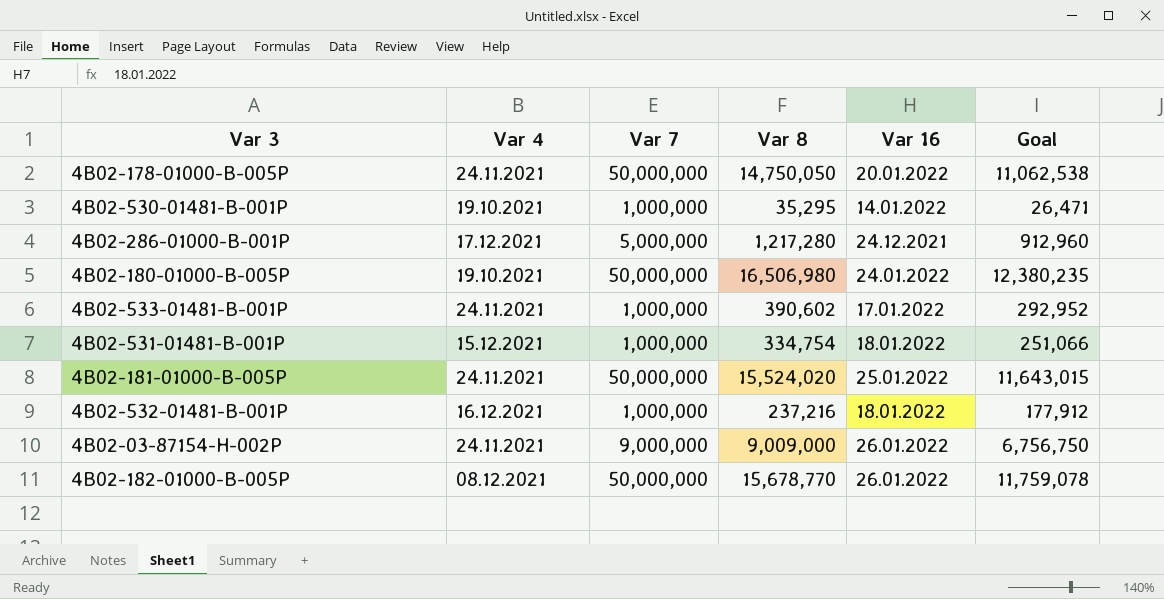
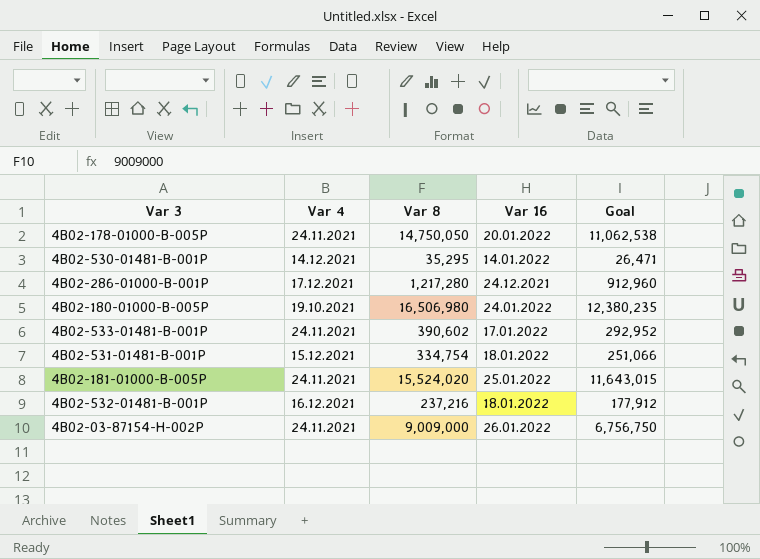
column Var 7 | position: 3 -> none
row 4B02-182-01000-B-005P: 08.12.2021 | 50,000,000 | 15,678,770 | 26.01.2022 | 11,759,078 -> none
4B02-530-01481-B-001P | Var 4: 19.10.2021 -> 14.12.2021

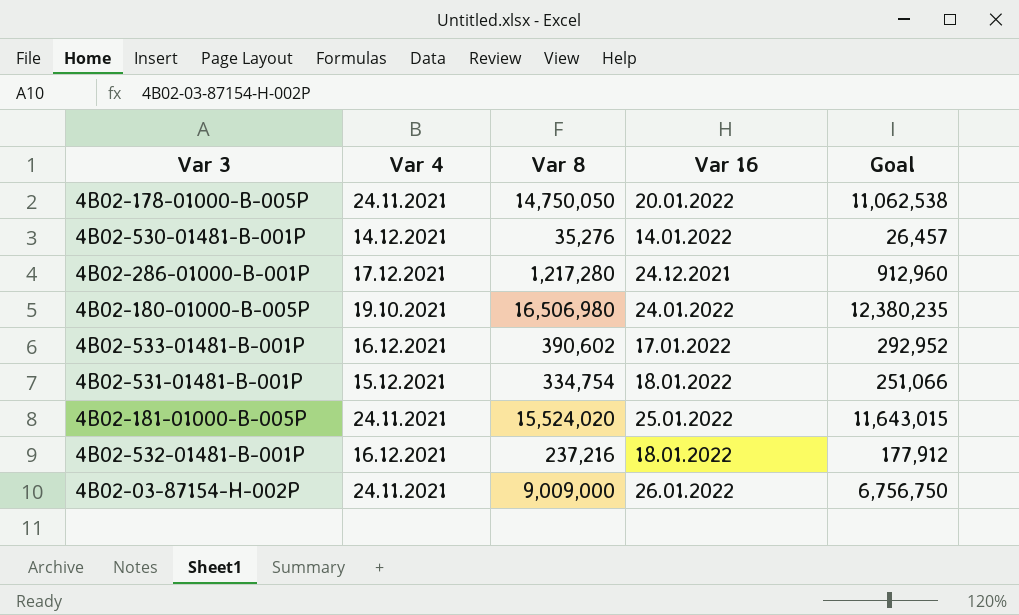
4B02-530-01481-B-001P | Var 8: 35,295 -> 35,276
4B02-530-01481-B-001P | Goal: 26,471 -> 26,457
4B02-533-01481-B-001P | Var 4: 24.11.2021 -> 16.12.2021

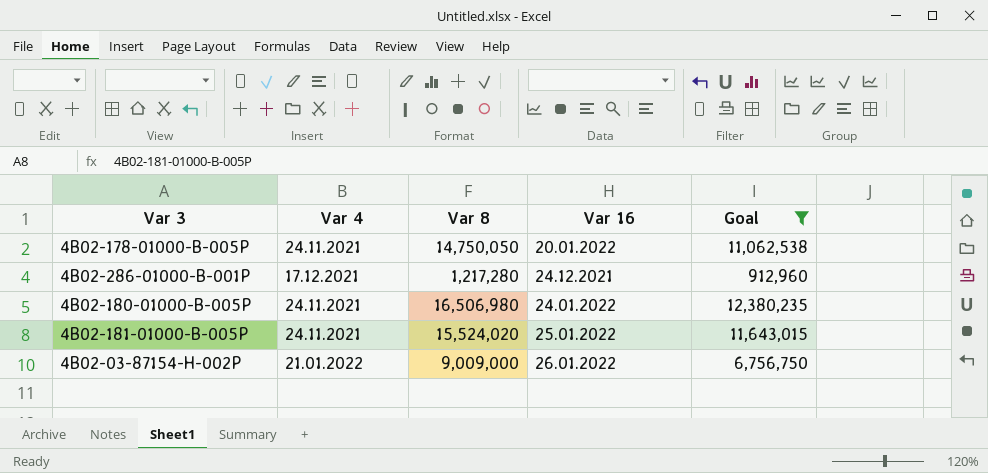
filter: none -> Goal >= 912,960
4B02-180-01000-B-005P | Var 4: 19.10.2021 -> 24.11.2021
4B02-03-87154-H-002P | Var 4: 24.11.2021 -> 21.01.2022

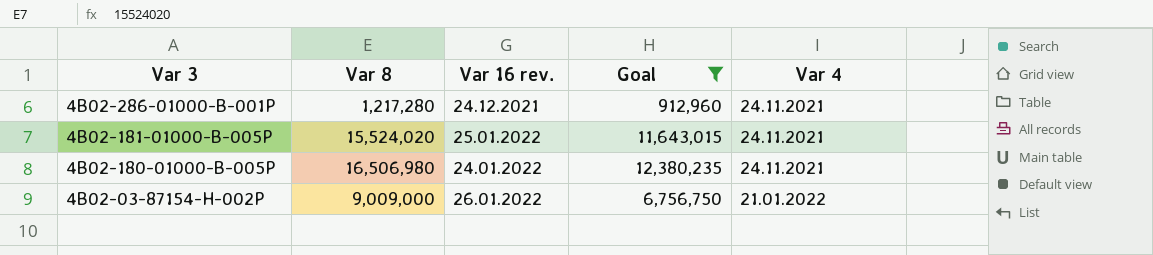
row order: none -> Var 3 descending
column name: Var 16 -> Var 16 rev.
column Var 4 | position: 2 -> 5
row 4B02-178-01000-B-005P: 24.11.2021 | 14,750,050 | 20.01.2022 | 11,062,538 -> none
4B02-286-01000-B-001P | Var 4: 17.12.2021 -> 24.11.2021

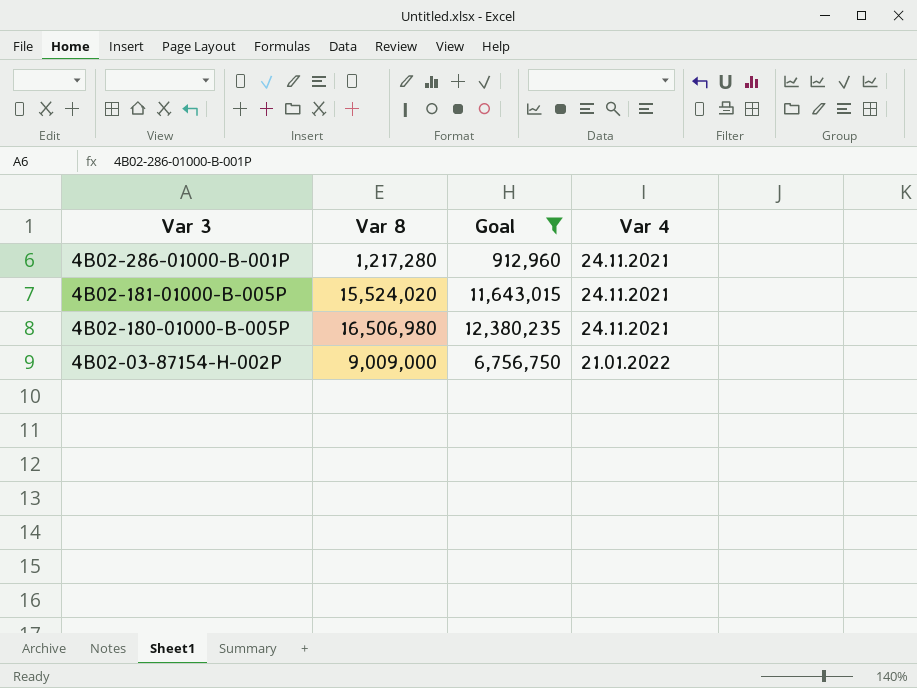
column Var 16 rev. | position: 3 -> none

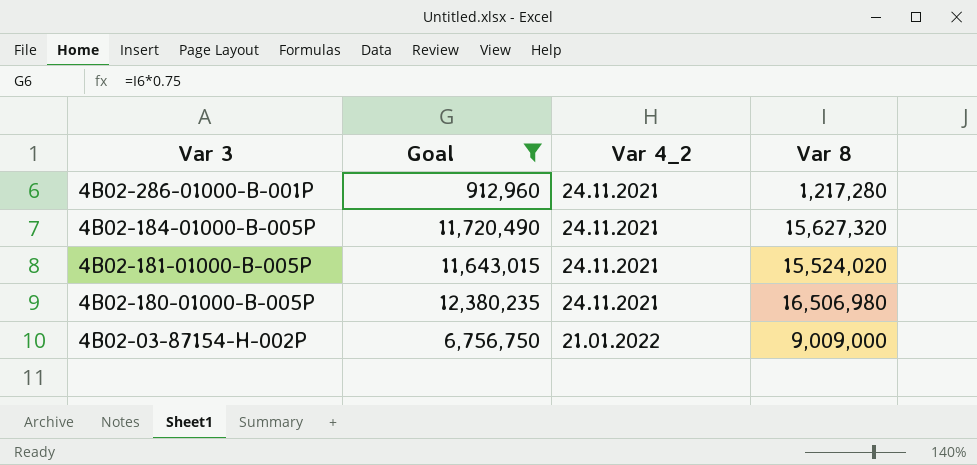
column name: Var 4 -> Var 4_2
column Var 8 | position: 2 -> 4
row 4B02-184-01000-B-005P: none -> 11,720,490 | 24.11.2021 | 15,627,320

